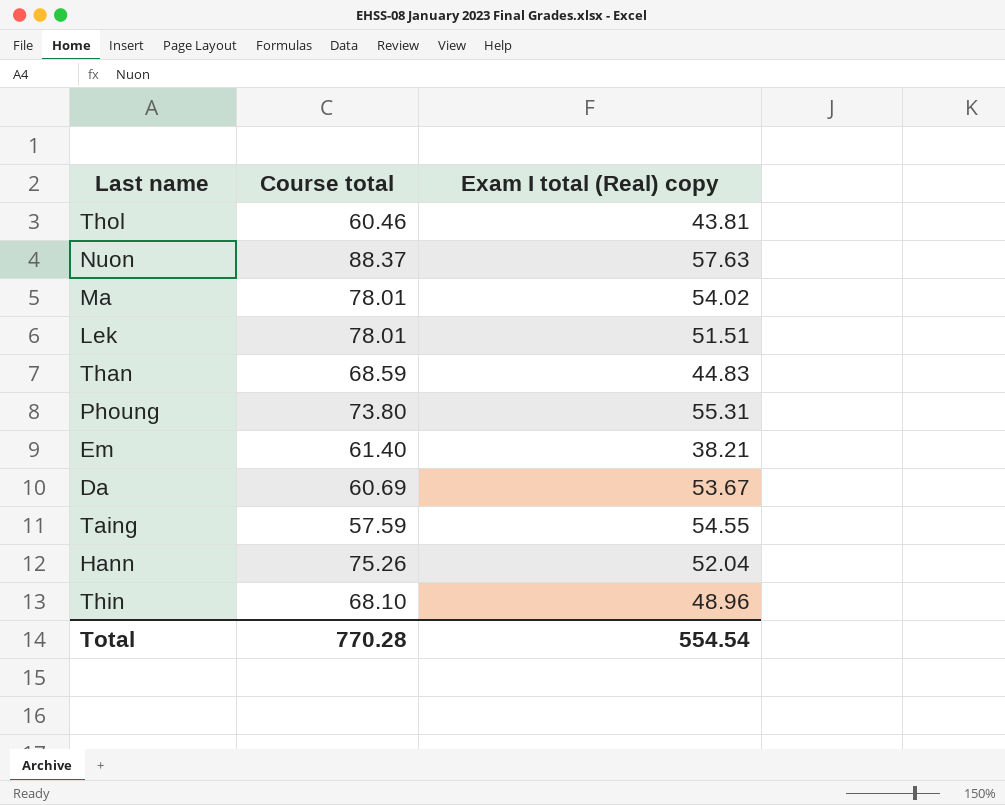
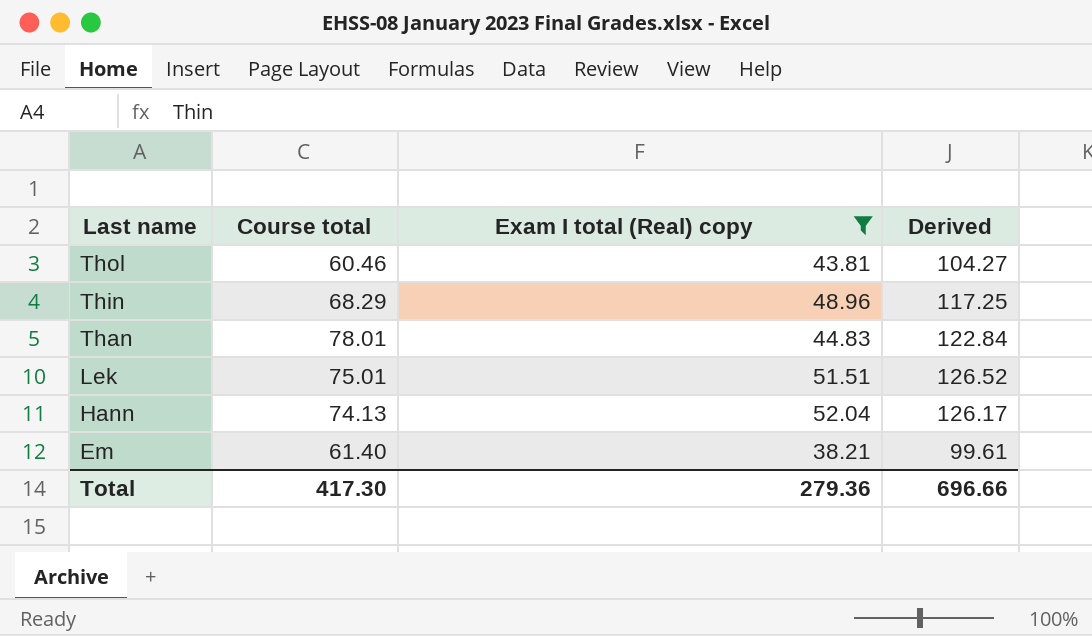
filter: none -> Exam I total (Real) copy <= 52.04
row order: none -> Last name descending
column Derived | formula: none -> [Course total] + [Exam I total (Real) copy]
Thin | Course total: 68.10 -> 68.29
Than | Course total: 68.59 -> 78.01
Lek | Course total: 78.01 -> 75.01
Hann | Course total: 75.26 -> 74.13
Total | Course total: 770.28 -> 417.30
Total | Exam I total (Real) copy: 554.54 -> 279.36

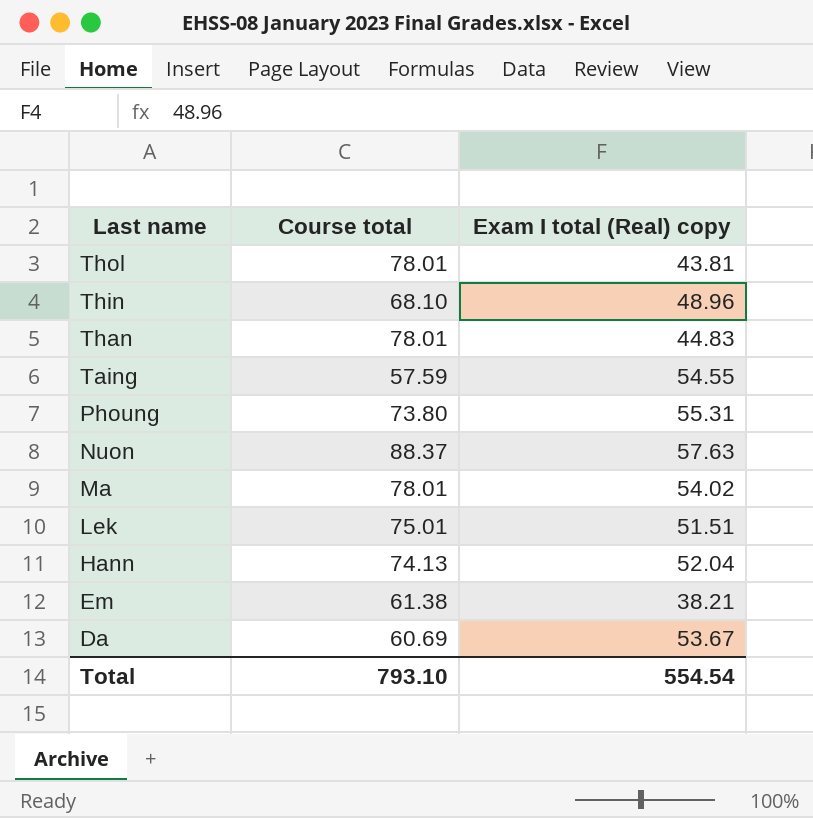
filter: Exam I total (Real) copy <= 52.04 -> none
column Derived | formula: [Course total] + [Exam I total (Real) copy] -> none
Thol | Course total: 60.46 -> 78.01
Thin | Course total: 68.29 -> 68.10
Em | Course total: 61.40 -> 61.38
Total | Course total: 417.30 -> 793.10
Total | Exam I total (Real) copy: 279.36 -> 554.54

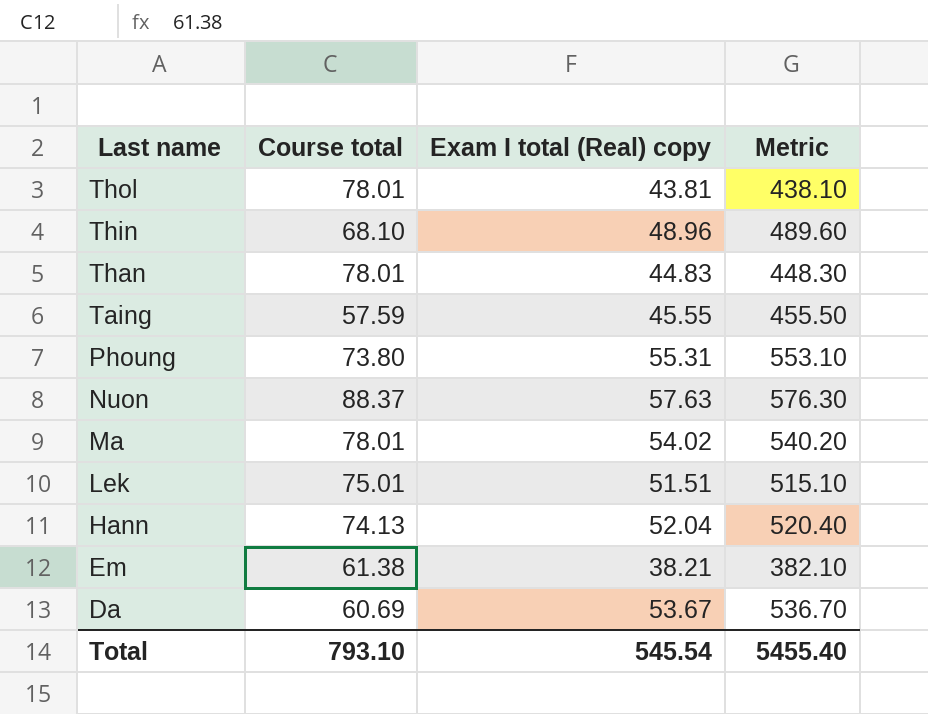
column Metric | formula: none -> [Exam I total (Real) copy] * 10
Taing | Exam I total (Real) copy: 54.55 -> 45.55
Total | Exam I total (Real) copy: 554.54 -> 545.54

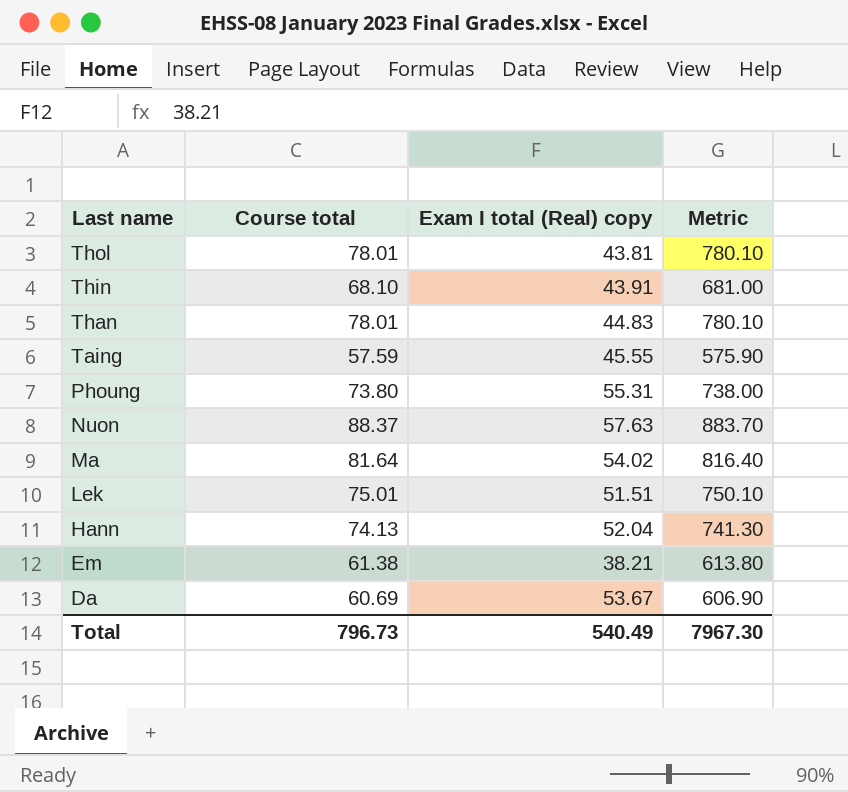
column Metric | formula: [Exam I total (Real) copy] * 10 -> [Course total] * 10
Thin | Exam I total (Real) copy: 48.96 -> 43.91
Ma | Course total: 78.01 -> 81.64
Total | Course total: 793.10 -> 796.73
Total | Exam I total (Real) copy: 545.54 -> 540.49
Total | Metric: 5455.40 -> 7967.30

